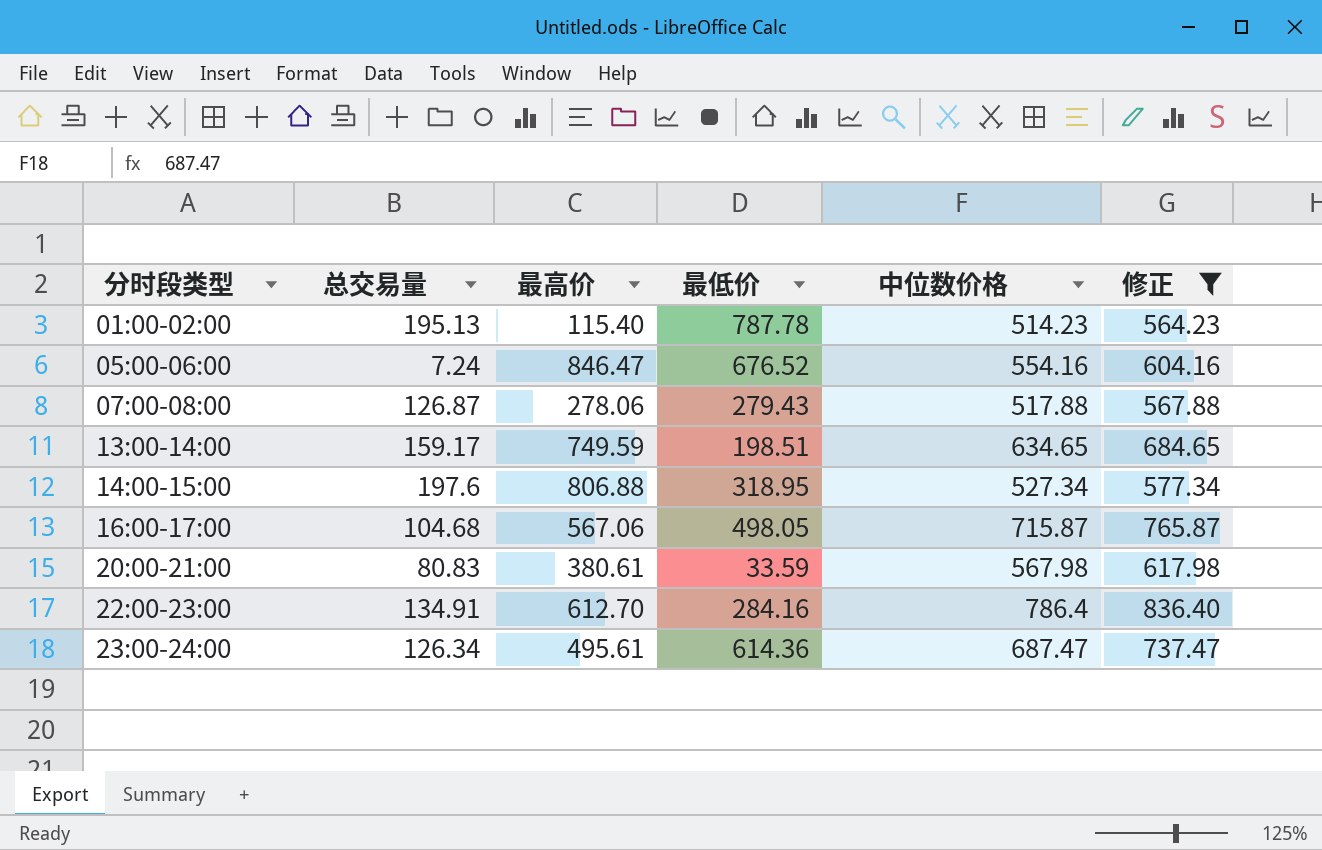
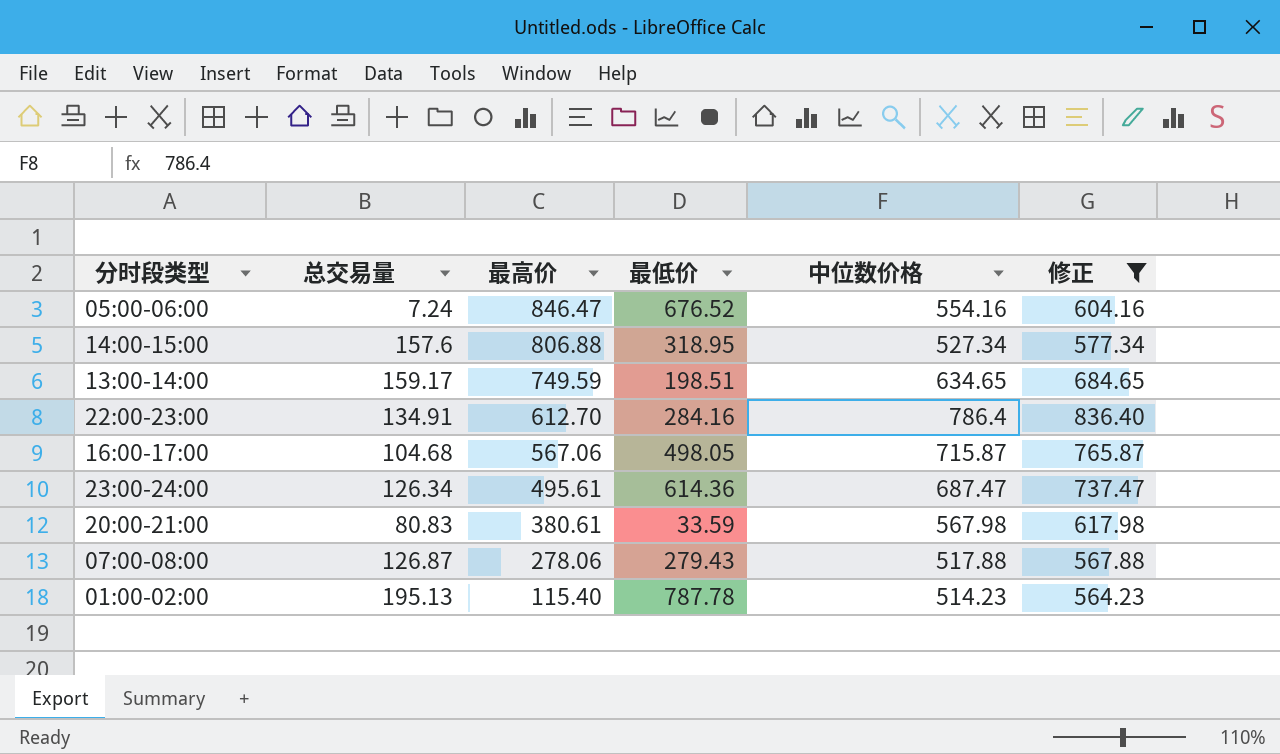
row order: 分时段类型 ascending -> 最高价 descending
14:00-15:00 | 总交易量: 197.6 -> 157.6

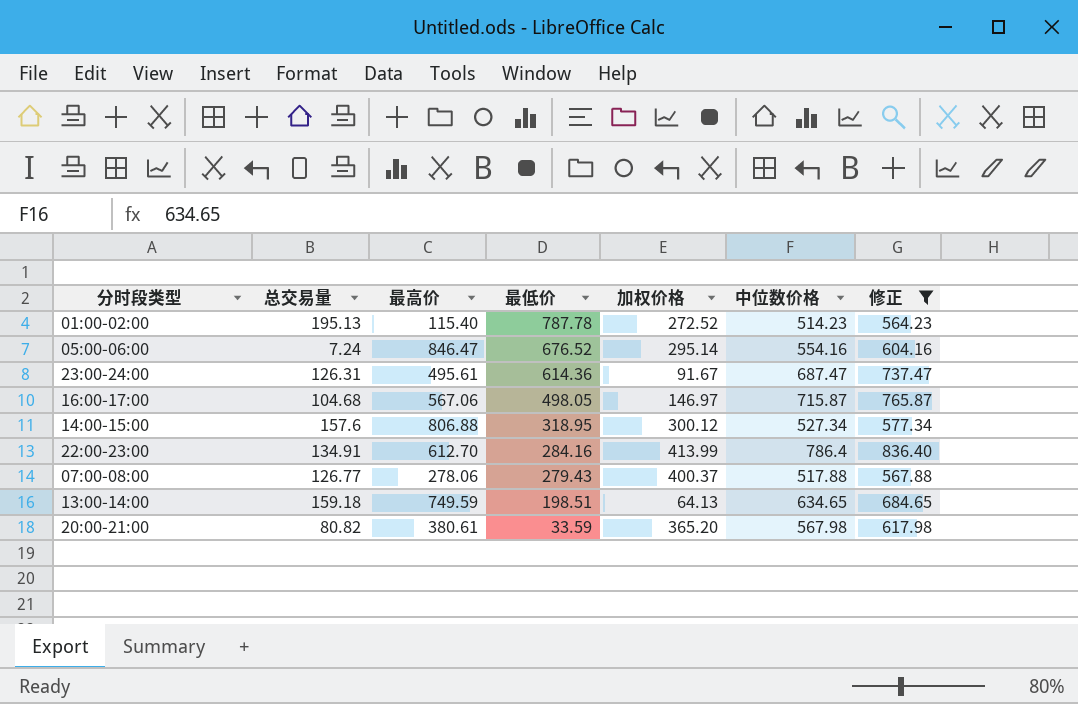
row order: 最高价 descending -> 最低价 descending
column 加权价格 | position: none -> 5
23:00-24:00 | 总交易量: 126.34 -> 126.31
07:00-08:00 | 总交易量: 126.87 -> 126.77
13:00-14:00 | 总交易量: 159.17 -> 159.18
20:00-21:00 | 总交易量: 80.83 -> 80.82

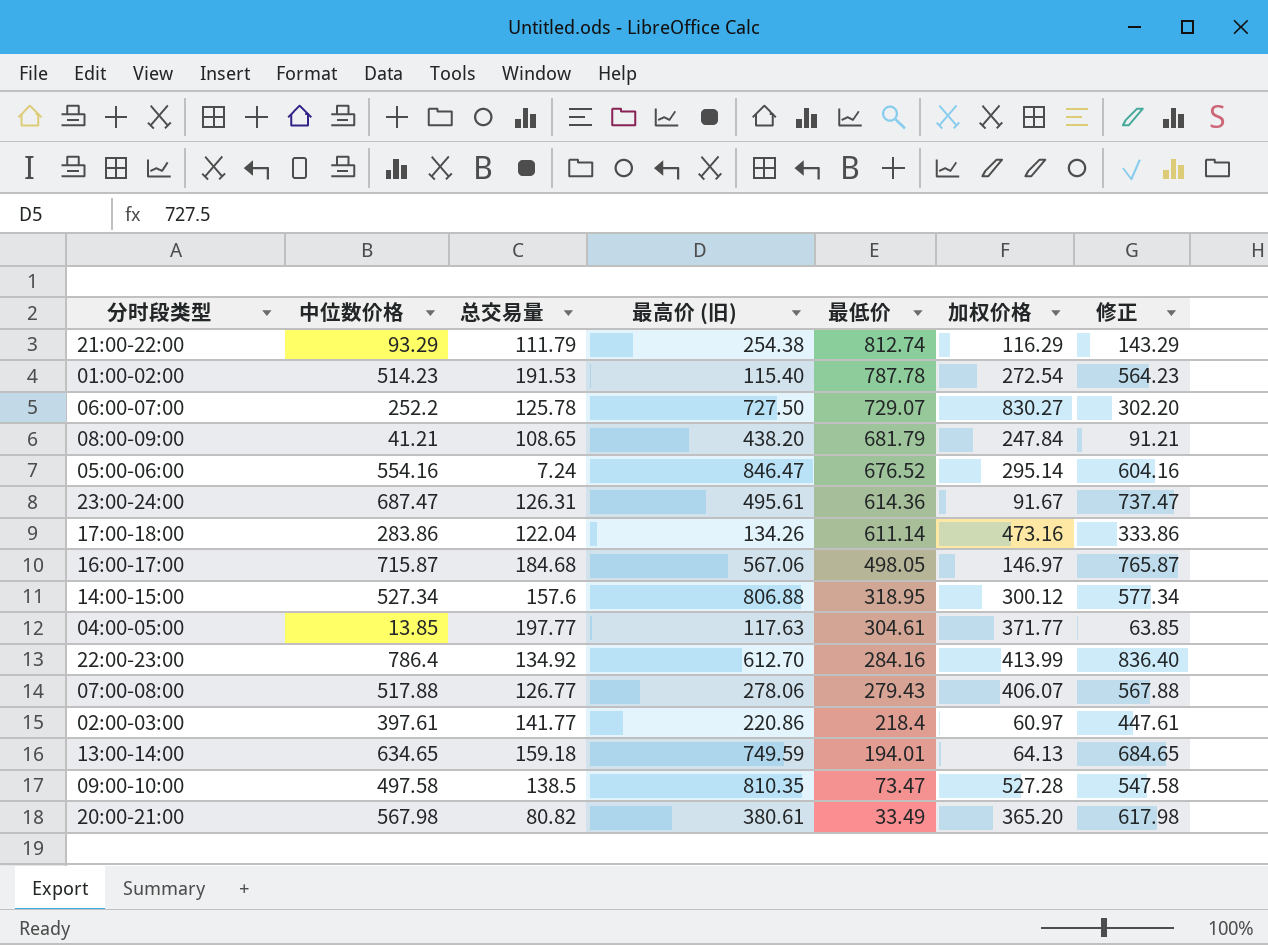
filter: 修正 >= 564.23 -> none
column 中位数价格 | position: 6 -> 2
column name: 最高价 -> 最高价 (旧)
01:00-02:00 | 总交易量: 195.13 -> 191.53
01:00-02:00 | 加权价格: 272.52 -> 272.54
16:00-17:00 | 总交易量: 104.68 -> 184.68
22:00-23:00 | 总交易量: 134.91 -> 134.92
07:00-08:00 | 加权价格: 400.37 -> 406.07
13:00-14:00 | 最低价: 198.51 -> 194.01
20:00-21:00 | 最低价: 33.59 -> 33.49

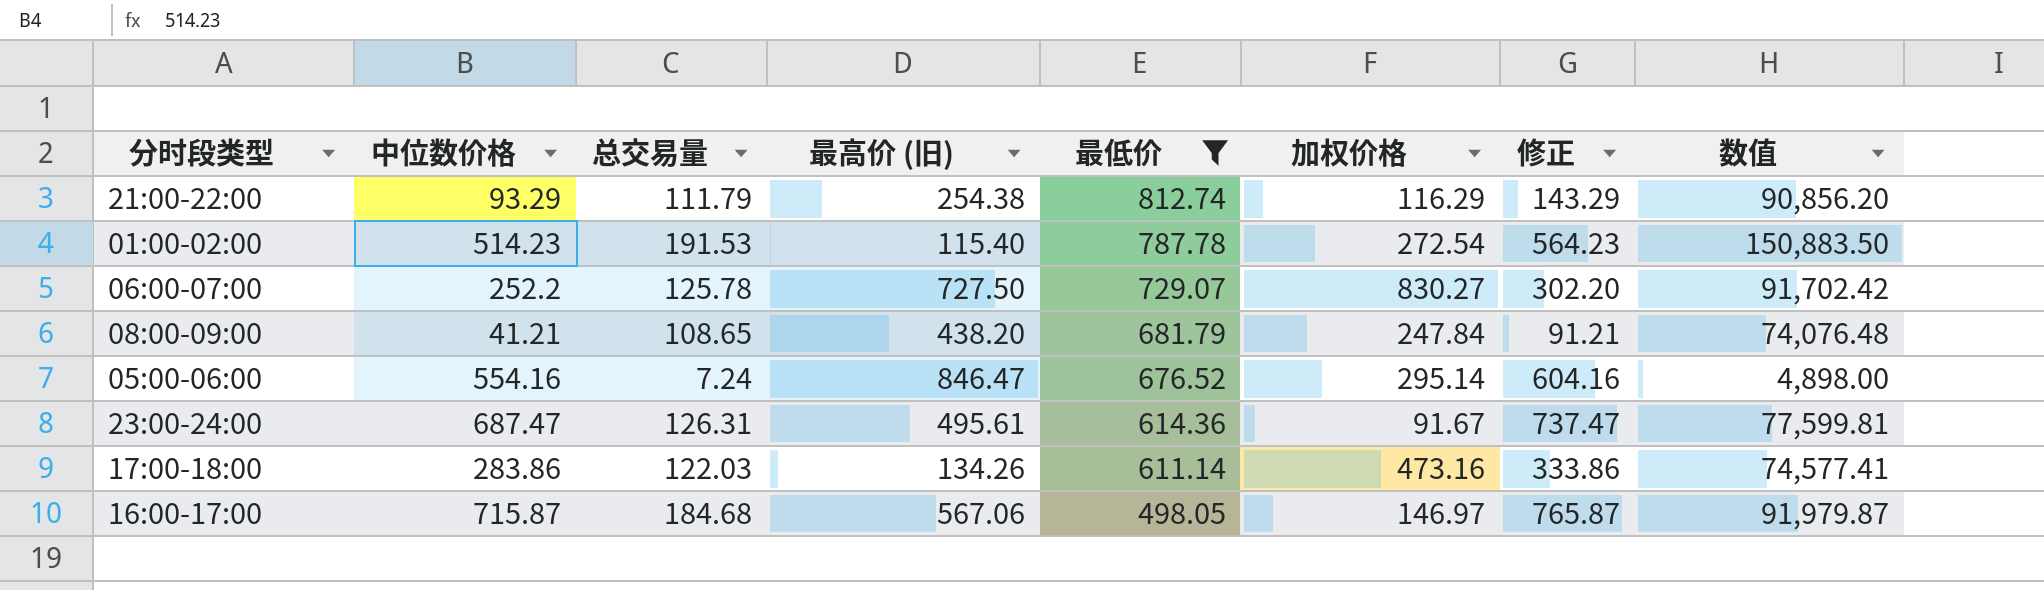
filter: none -> 最低价 >= 498.05
column 数值 | formula: none -> [总交易量] * [最低价]
17:00-18:00 | 总交易量: 122.04 -> 122.03

